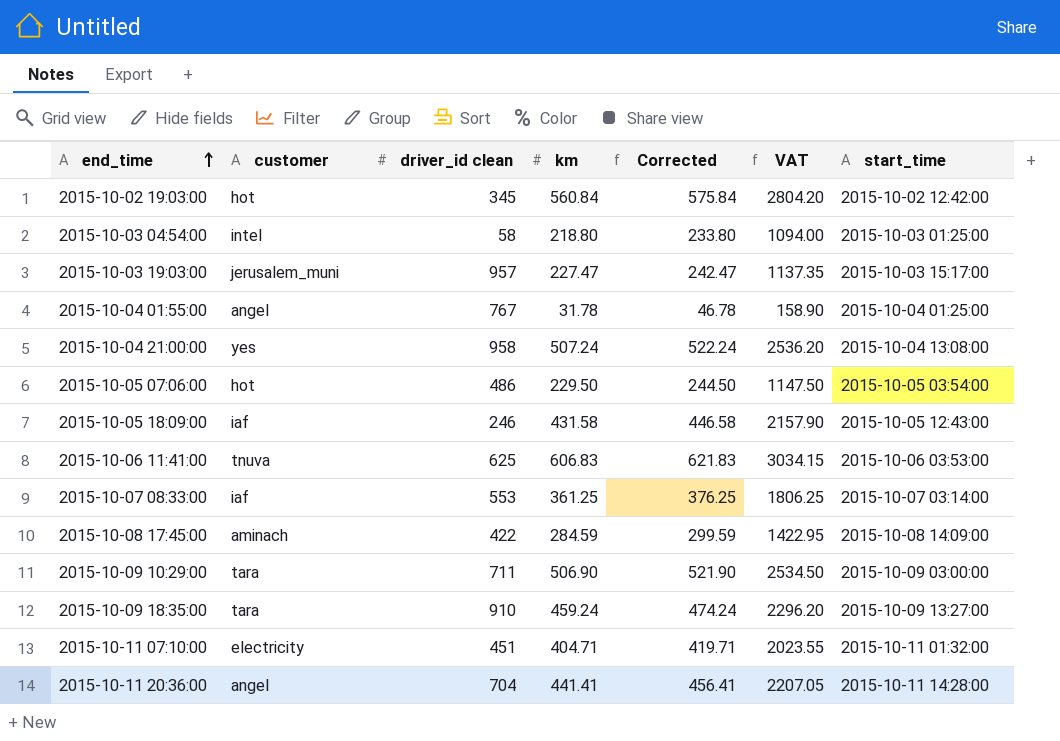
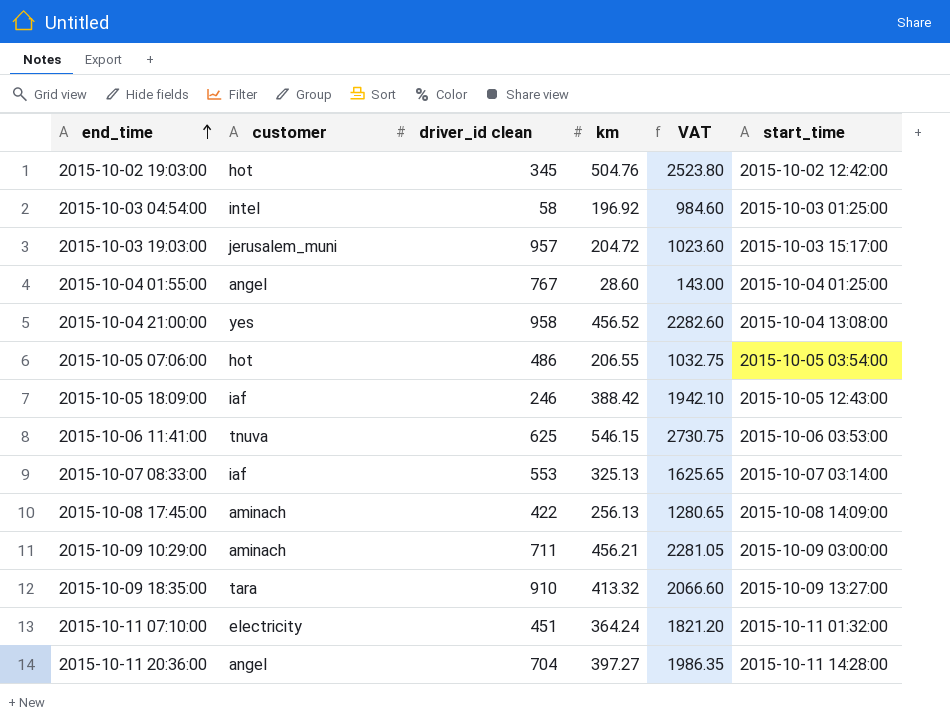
column Corrected | formula: [km] + 15 -> none
2015-10-02 19:03:00 | km: 560.84 -> 504.76
2015-10-02 19:03:00 | VAT: 2804.20 -> 2523.80
2015-10-03 04:54:00 | km: 218.80 -> 196.92
2015-10-03 04:54:00 | VAT: 1094.00 -> 984.60
2015-10-03 19:03:00 | km: 227.47 -> 204.72
2015-10-03 19:03:00 | VAT: 1137.35 -> 1023.60
2015-10-04 01:55:00 | km: 31.78 -> 28.60
2015-10-04 01:55:00 | VAT: 158.90 -> 143.00
2015-10-04 21:00:00 | km: 507.24 -> 456.52
2015-10-04 21:00:00 | VAT: 2536.20 -> 2282.60
2015-10-05 07:06:00 | km: 229.50 -> 206.55
2015-10-05 07:06:00 | VAT: 1147.50 -> 1032.75
2015-10-05 18:09:00 | km: 431.58 -> 388.42
2015-10-05 18:09:00 | VAT: 2157.90 -> 1942.10
2015-10-06 11:41:00 | km: 606.83 -> 546.15
2015-10-06 11:41:00 | VAT: 3034.15 -> 2730.75
2015-10-07 08:33:00 | km: 361.25 -> 325.13
2015-10-07 08:33:00 | VAT: 1806.25 -> 1625.65
2015-10-08 17:45:00 | km: 284.59 -> 256.13
2015-10-08 17:45:00 | VAT: 1422.95 -> 1280.65
2015-10-09 10:29:00 | customer: tara -> aminach
2015-10-09 10:29:00 | km: 506.90 -> 456.21
2015-10-09 10:29:00 | VAT: 2534.50 -> 2281.05
2015-10-09 18:35:00 | km: 459.24 -> 413.32
2015-10-09 18:35:00 | VAT: 2296.20 -> 2066.60
2015-10-11 07:10:00 | km: 404.71 -> 364.24
2015-10-11 07:10:00 | VAT: 2023.55 -> 1821.20
2015-10-11 20:36:00 | km: 441.41 -> 397.27
2015-10-11 20:36:00 | VAT: 2207.05 -> 1986.35

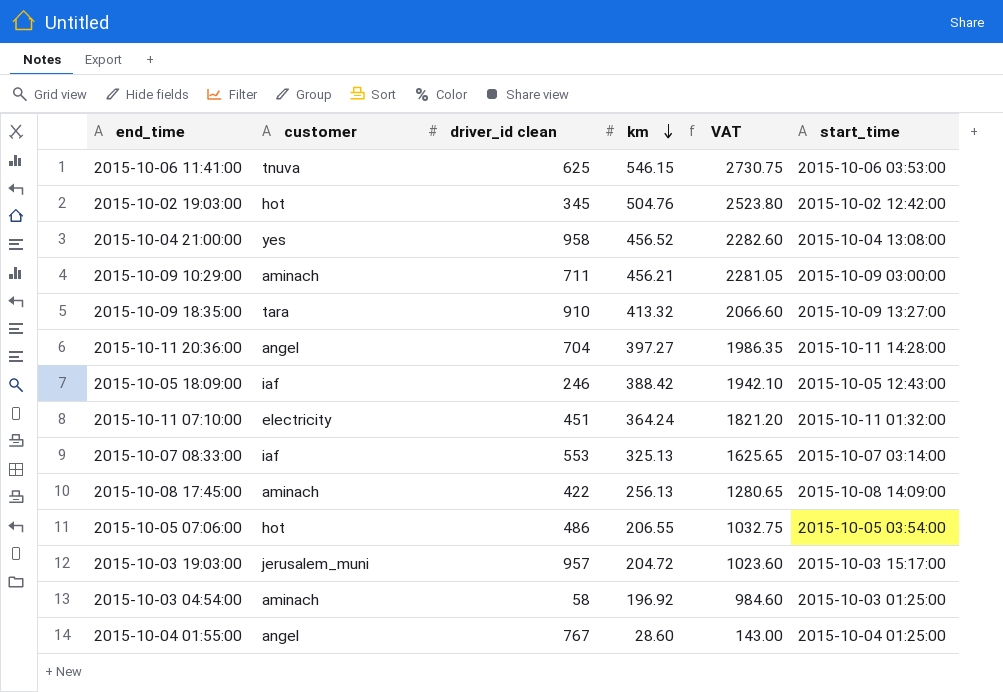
row order: end_time ascending -> km descending
2015-10-03 04:54:00 | customer: intel -> aminach

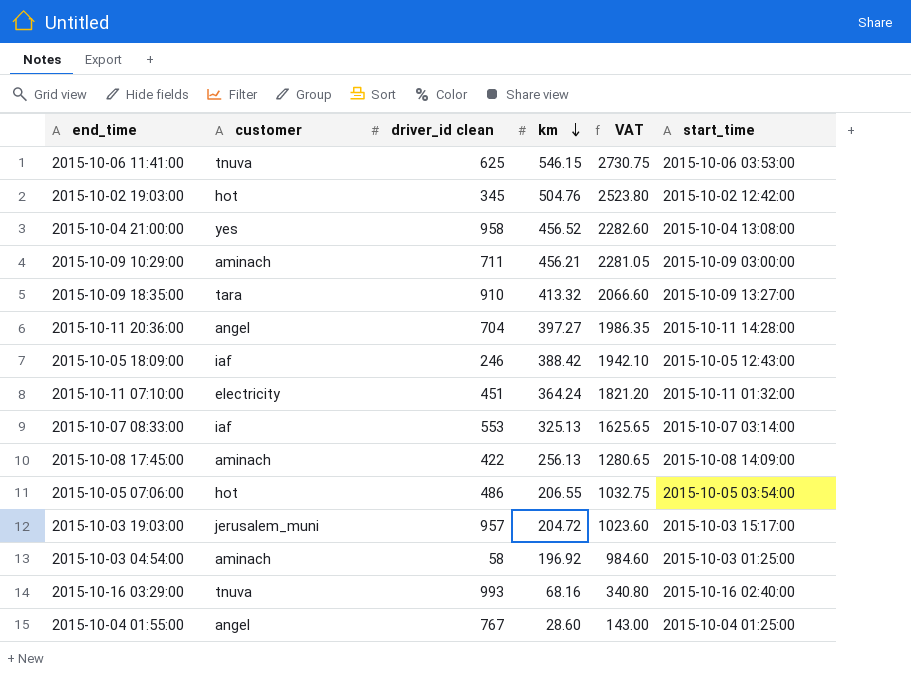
row 2015-10-16 03:29:00: none -> tnuva | 993 | 68.16 | 340.80 | 2015-10-16 02:40:00

